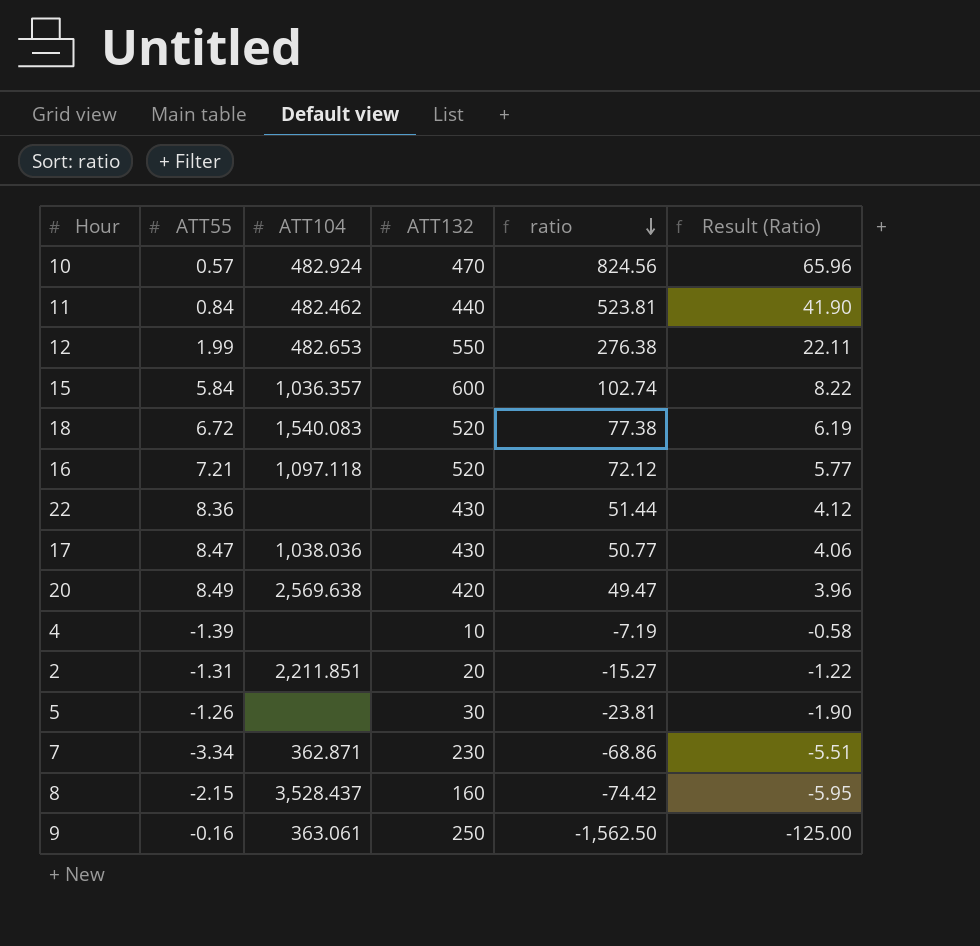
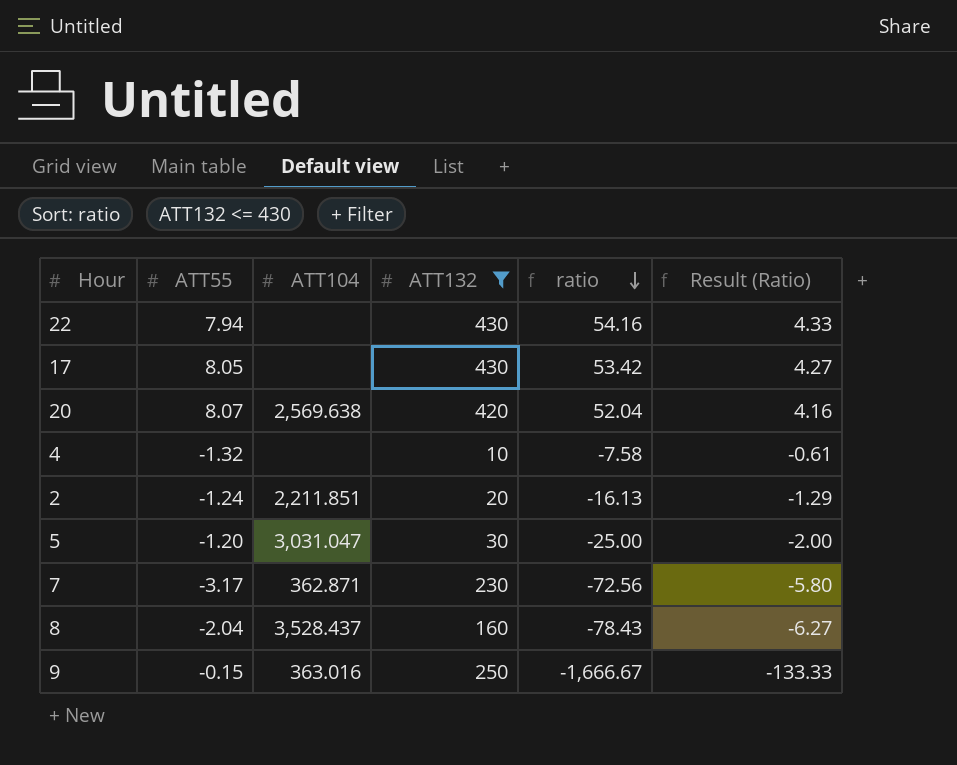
filter: none -> ATT132 <= 430
22 | ATT55: 8.36 -> 7.94
22 | ratio: 51.44 -> 54.16
22 | Result (Ratio): 4.12 -> 4.33
17 | ATT55: 8.47 -> 8.05
17 | ATT104: 1,038.036 -> none
17 | ratio: 50.77 -> 53.42
17 | Result (Ratio): 4.06 -> 4.27
20 | ATT55: 8.49 -> 8.07
20 | ratio: 49.47 -> 52.04
20 | Result (Ratio): 3.96 -> 4.16
4 | ATT55: -1.39 -> -1.32
4 | ratio: -7.19 -> -7.58
4 | Result (Ratio): -0.58 -> -0.61
2 | ATT55: -1.31 -> -1.24
2 | ratio: -15.27 -> -16.13
2 | Result (Ratio): -1.22 -> -1.29
5 | ATT55: -1.26 -> -1.20
5 | ATT104: none -> 3,031.047
5 | ratio: -23.81 -> -25.00
5 | Result (Ratio): -1.90 -> -2.00
7 | ATT55: -3.34 -> -3.17
7 | ratio: -68.86 -> -72.56
7 | Result (Ratio): -5.51 -> -5.80
8 | ATT55: -2.15 -> -2.04
8 | ratio: -74.42 -> -78.43
8 | Result (Ratio): -5.95 -> -6.27
9 | ATT55: -0.16 -> -0.15
9 | ATT104: 363.061 -> 363.016
9 | ratio: -1,562.50 -> -1,666.67
9 | Result (Ratio): -125.00 -> -133.33

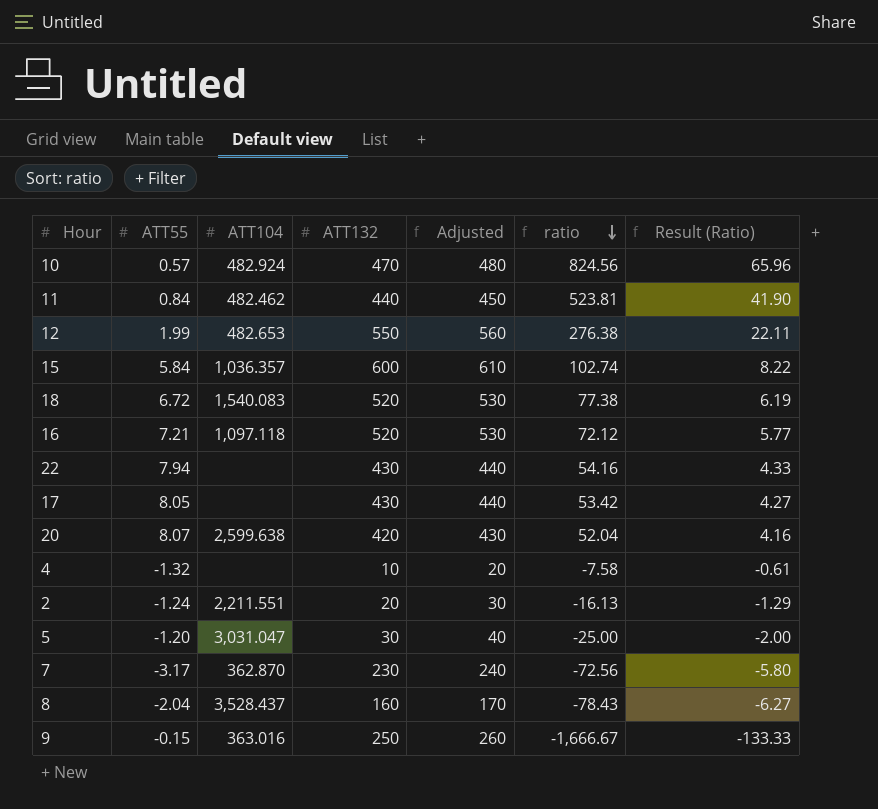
filter: ATT132 <= 430 -> none
column Adjusted | formula: none -> [ATT132] + 10
20 | ATT104: 2,569.638 -> 2,599.638
2 | ATT104: 2,211.851 -> 2,211.551
7 | ATT104: 362.871 -> 362.870

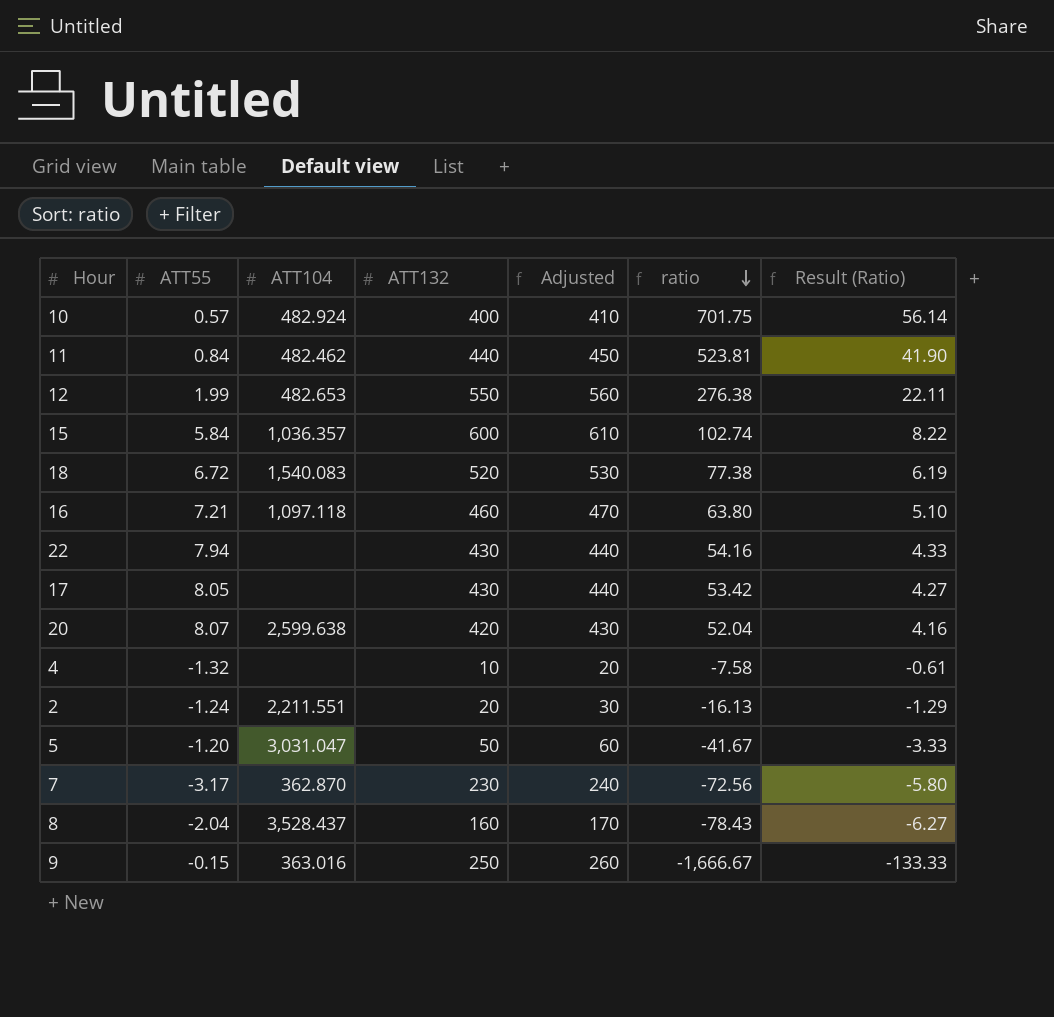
10 | ATT132: 470 -> 400
10 | Adjusted: 480 -> 410
10 | ratio: 824.56 -> 701.75
10 | Result (Ratio): 65.96 -> 56.14
16 | ATT132: 520 -> 460
16 | Adjusted: 530 -> 470
16 | ratio: 72.12 -> 63.80
16 | Result (Ratio): 5.77 -> 5.10
5 | ATT132: 30 -> 50
5 | Adjusted: 40 -> 60
5 | ratio: -25.00 -> -41.67
5 | Result (Ratio): -2.00 -> -3.33

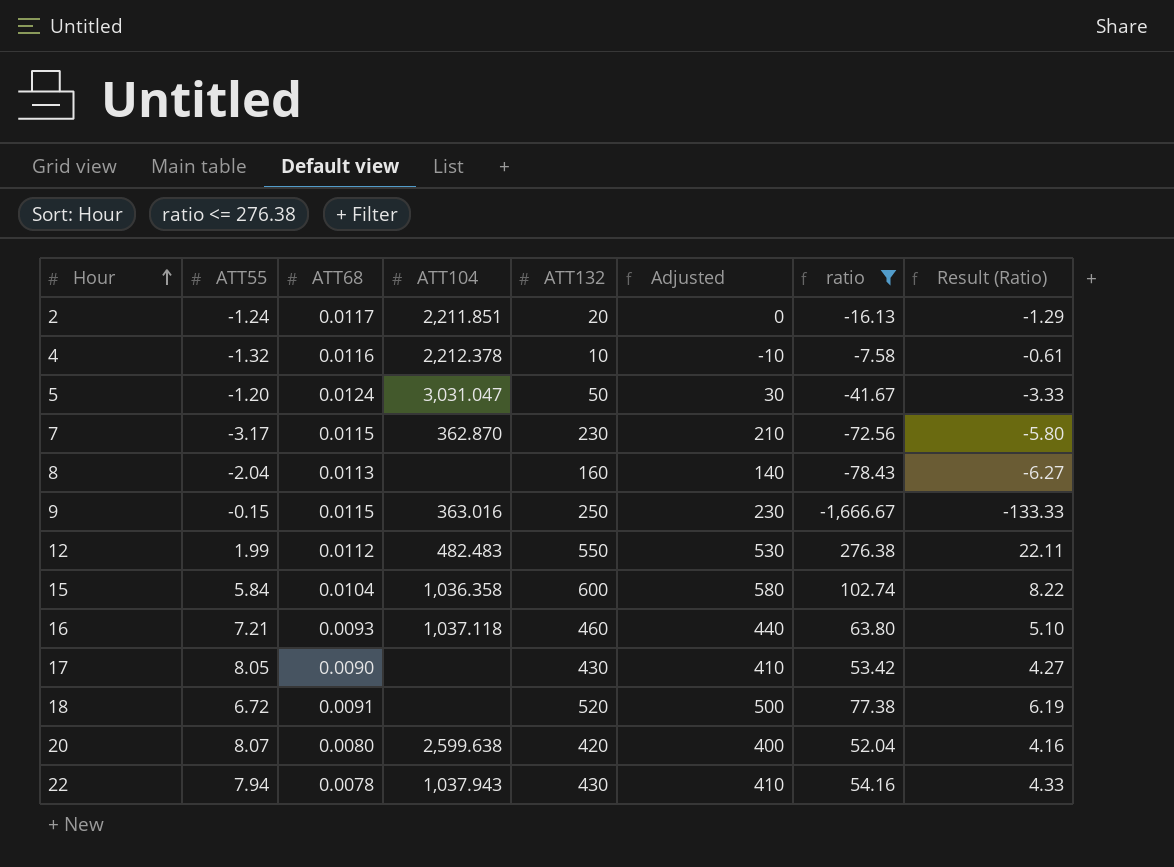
filter: none -> ratio <= 276.38
row order: ratio descending -> Hour ascending
column ATT68 | position: none -> 3
column Adjusted | formula: [ATT132] + 10 -> [ATT132] - 20
2 | ATT104: 2,211.551 -> 2,211.851
4 | ATT104: none -> 2,212.378
8 | ATT104: 3,528.437 -> none
12 | ATT104: 482.653 -> 482.483
15 | ATT104: 1,036.357 -> 1,036.358
16 | ATT104: 1,097.118 -> 1,037.118
18 | ATT104: 1,540.083 -> none
22 | ATT104: none -> 1,037.943

